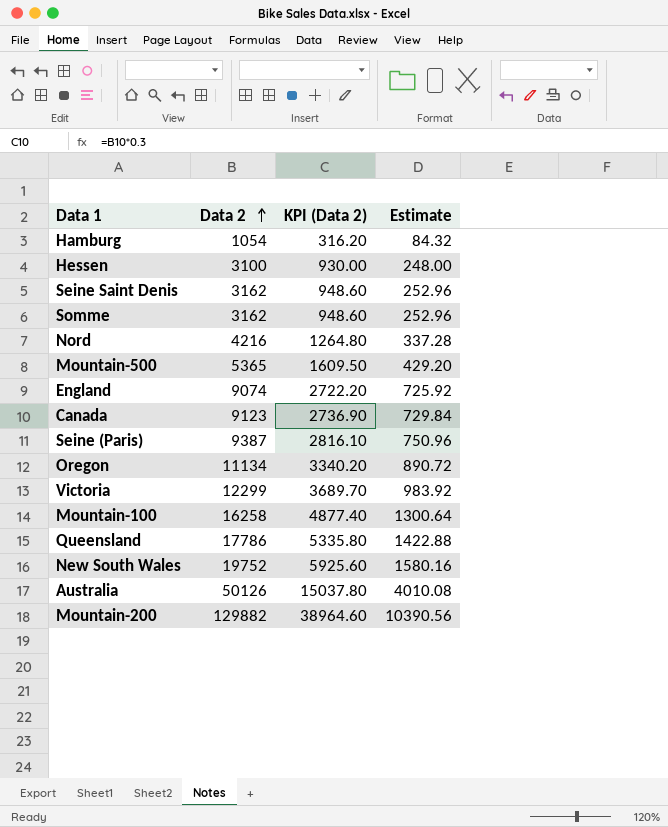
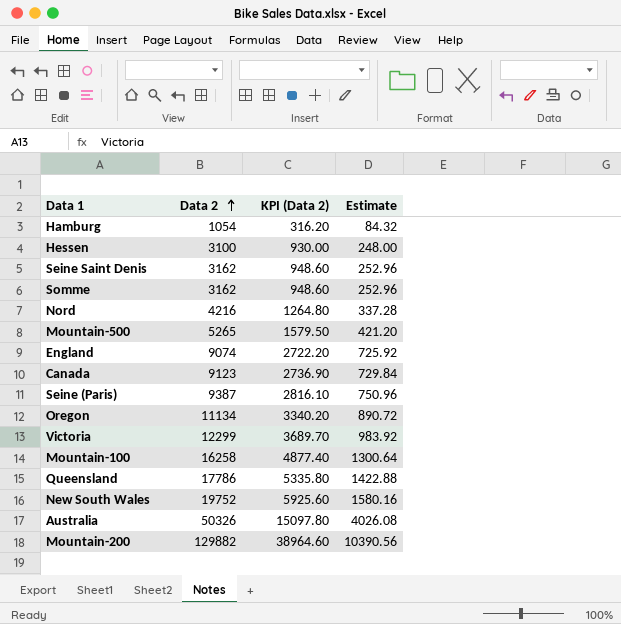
Mountain-500 | Data 2: 5365 -> 5265
Mountain-500 | KPI (Data 2): 1609.50 -> 1579.50
Mountain-500 | Estimate: 429.20 -> 421.20
Australia | Data 2: 50126 -> 50326
Australia | KPI (Data 2): 15037.80 -> 15097.80
Australia | Estimate: 4010.08 -> 4026.08

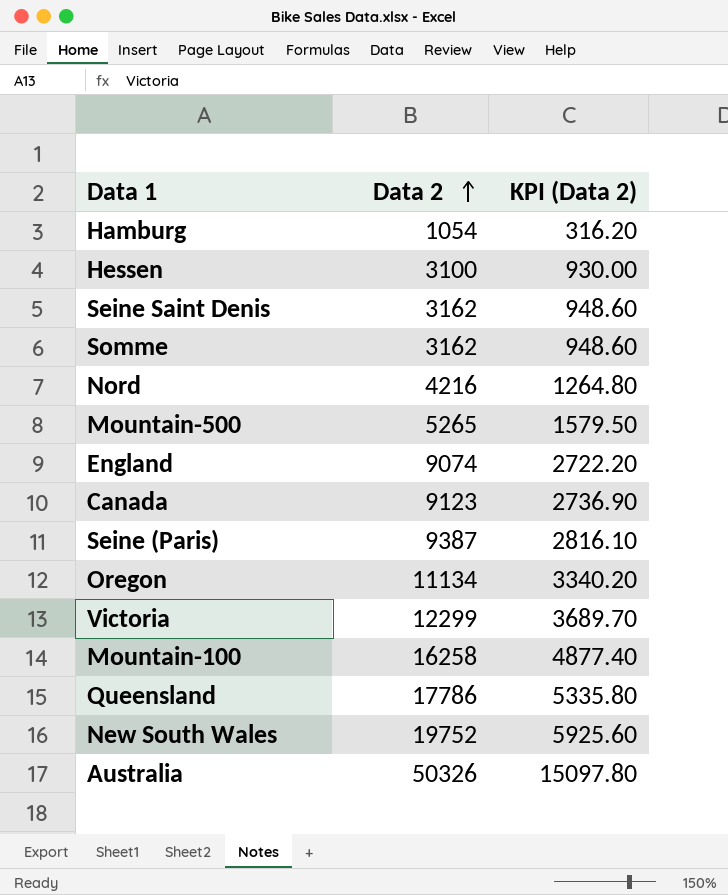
column Estimate | formula: [Data 2] * 0.08 -> none
row Mountain-200: 129882 | 38964.60 | 10390.56 -> none

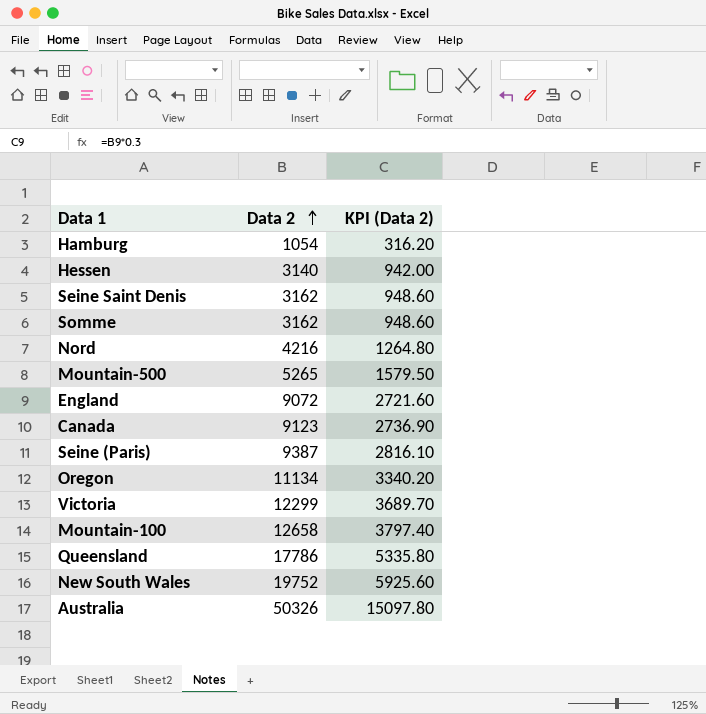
Hessen | Data 2: 3100 -> 3140
Hessen | KPI (Data 2): 930.00 -> 942.00
England | Data 2: 9074 -> 9072
England | KPI (Data 2): 2722.20 -> 2721.60
Mountain-100 | Data 2: 16258 -> 12658
Mountain-100 | KPI (Data 2): 4877.40 -> 3797.40

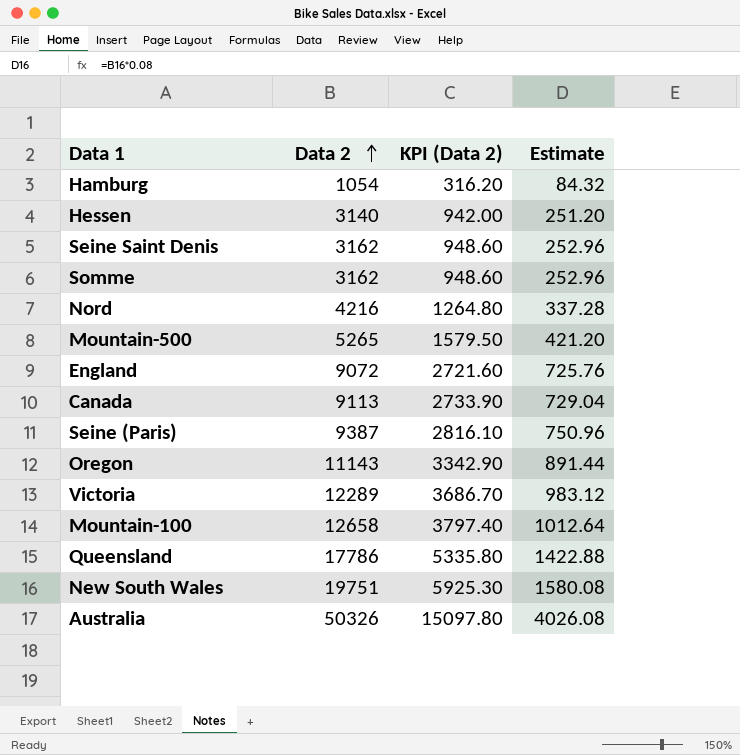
column Estimate | formula: none -> [Data 2] * 0.08
Canada | Data 2: 9123 -> 9113
Canada | KPI (Data 2): 2736.90 -> 2733.90
Oregon | Data 2: 11134 -> 11143
Oregon | KPI (Data 2): 3340.20 -> 3342.90
Victoria | Data 2: 12299 -> 12289
Victoria | KPI (Data 2): 3689.70 -> 3686.70
New South Wales | Data 2: 19752 -> 19751
New South Wales | KPI (Data 2): 5925.60 -> 5925.30

